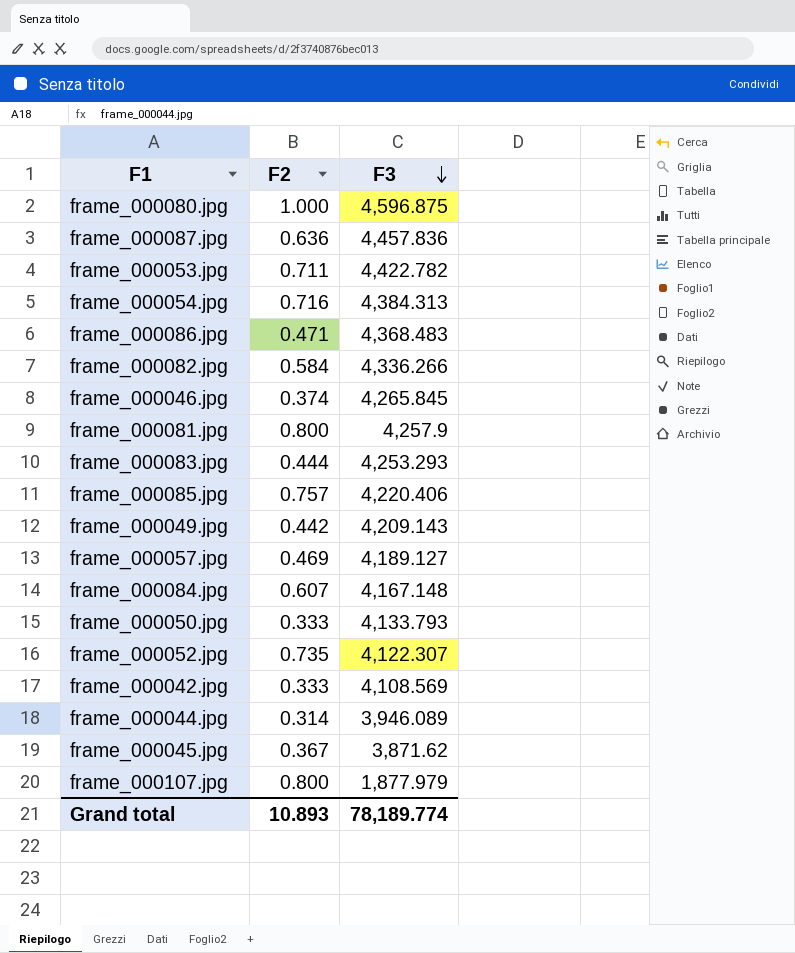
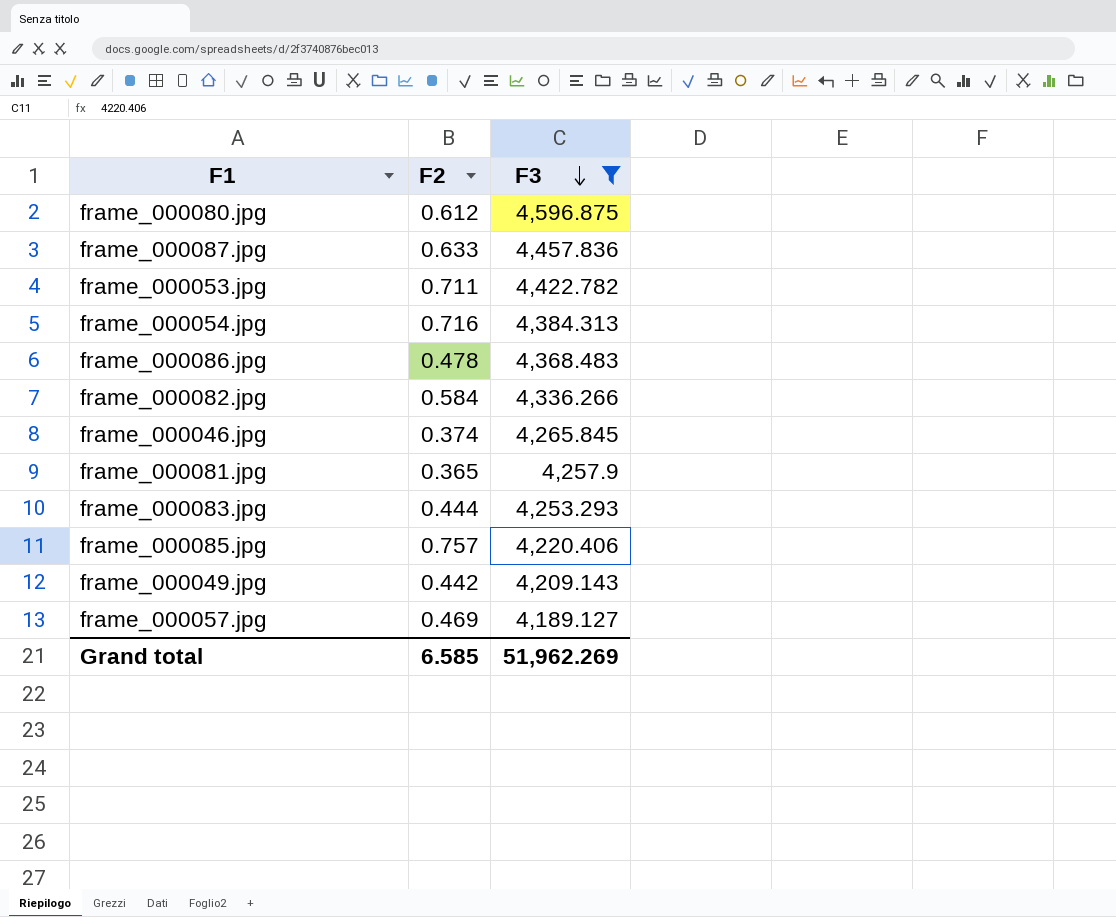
filter: none -> F3 >= 4,189.127
frame_000080.jpg | F2: 1.000 -> 0.612
frame_000087.jpg | F2: 0.636 -> 0.633
frame_000086.jpg | F2: 0.471 -> 0.478
frame_000081.jpg | F2: 0.800 -> 0.365
Grand total | F2: 10.893 -> 6.585
Grand total | F3: 78,189.774 -> 51,962.269

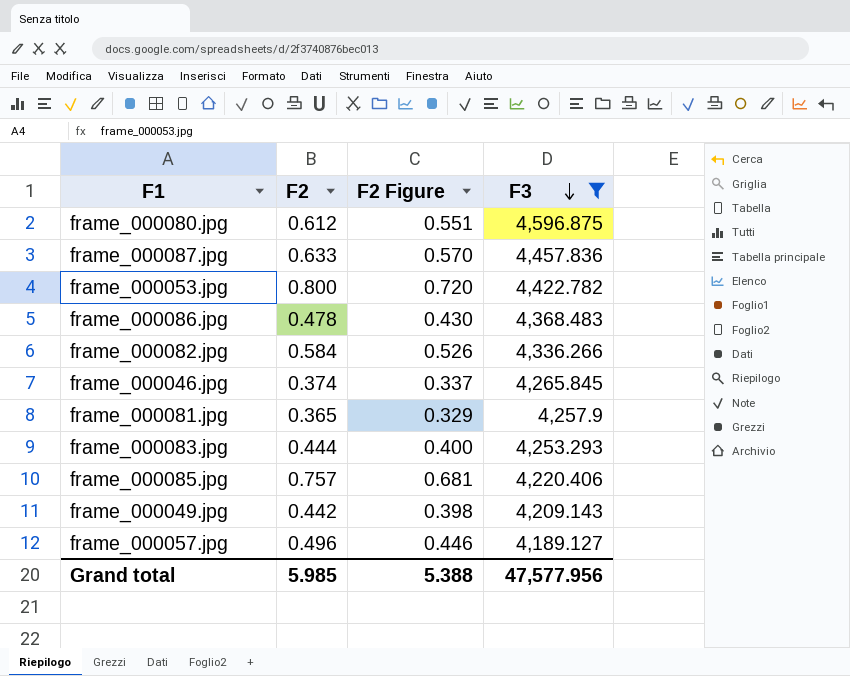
column F2 Figure | formula: none -> [F2] * 0.9
row frame_000054.jpg: 0.716 | 4,384.313 -> none
frame_000053.jpg | F2: 0.711 -> 0.800
frame_000057.jpg | F2: 0.469 -> 0.496
Grand total | F2: 6.585 -> 5.985
Grand total | F3: 51,962.269 -> 47,577.956

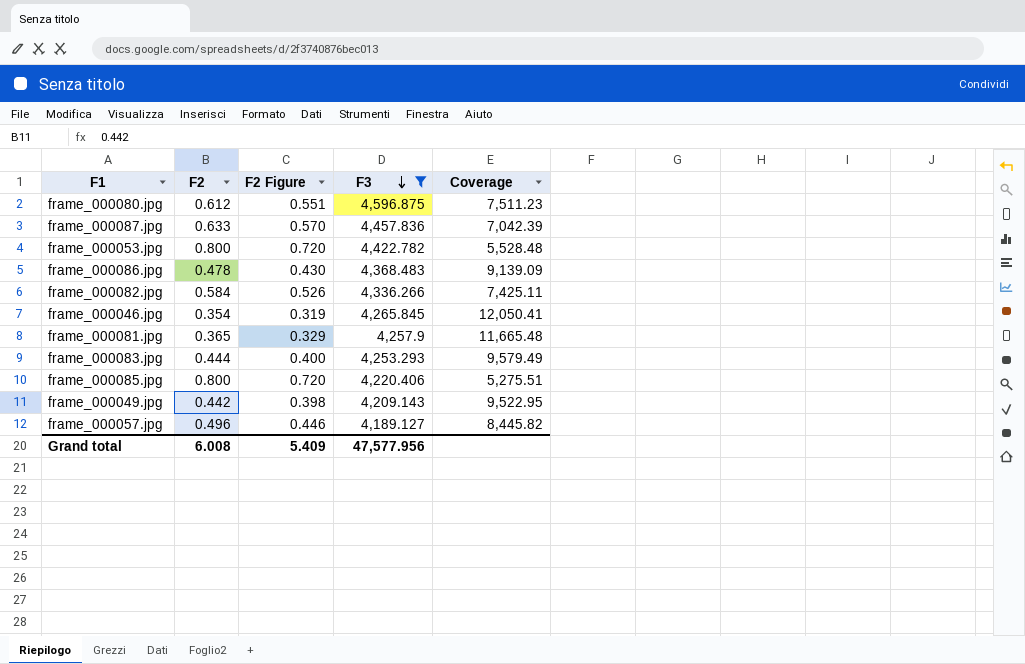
column Coverage | formula: none -> [F3] / [F2]
frame_000046.jpg | F2: 0.374 -> 0.354
frame_000046.jpg | F2 Figure: 0.337 -> 0.319
frame_000085.jpg | F2: 0.757 -> 0.800
frame_000085.jpg | F2 Figure: 0.681 -> 0.720
Grand total | F2: 5.985 -> 6.008
Grand total | F2 Figure: 5.388 -> 5.409

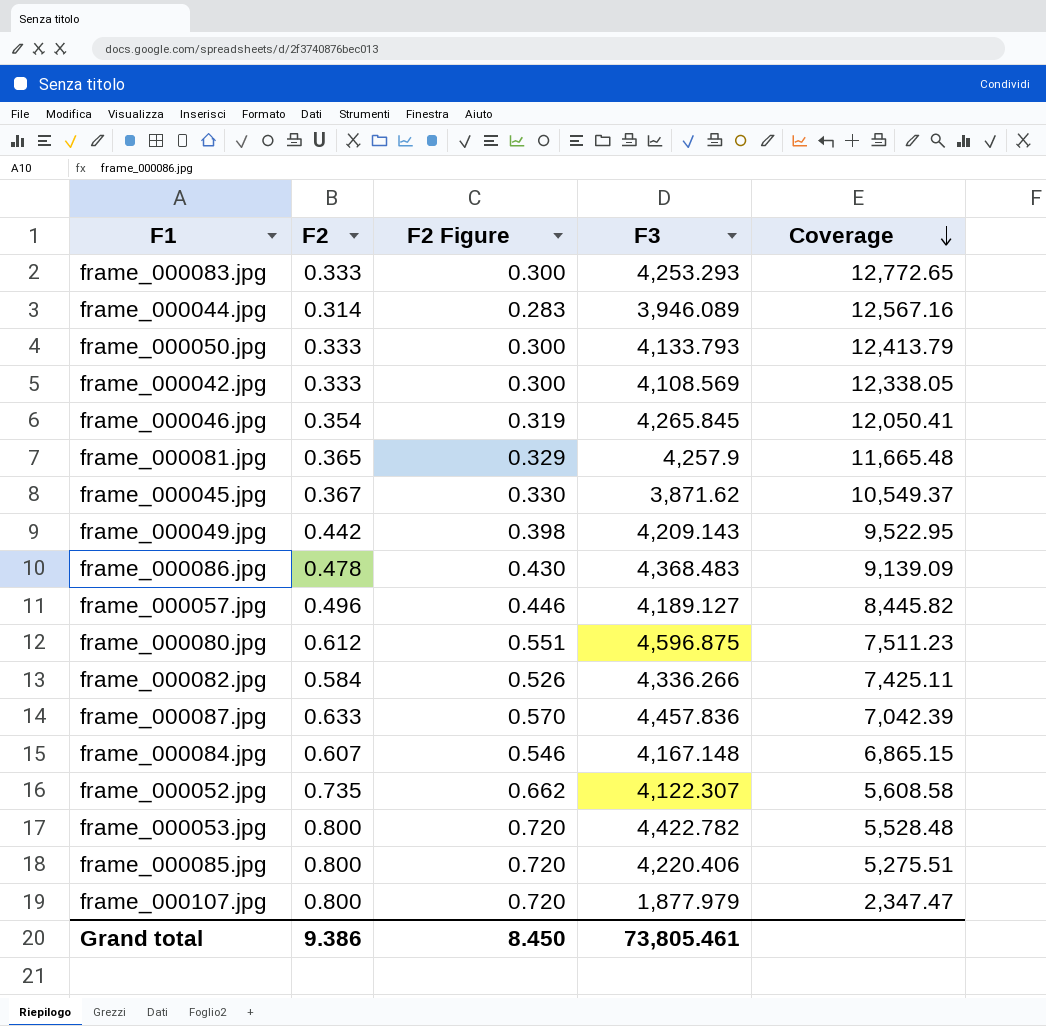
filter: F3 >= 4,189.127 -> none
row order: F3 descending -> Coverage descending
frame_000083.jpg | F2: 0.444 -> 0.333
frame_000083.jpg | F2 Figure: 0.400 -> 0.300
frame_000083.jpg | Coverage: 9,579.49 -> 12,772.65
Grand total | F2: 6.008 -> 9.386
Grand total | F2 Figure: 5.409 -> 8.450
Grand total | F3: 47,577.956 -> 73,805.461

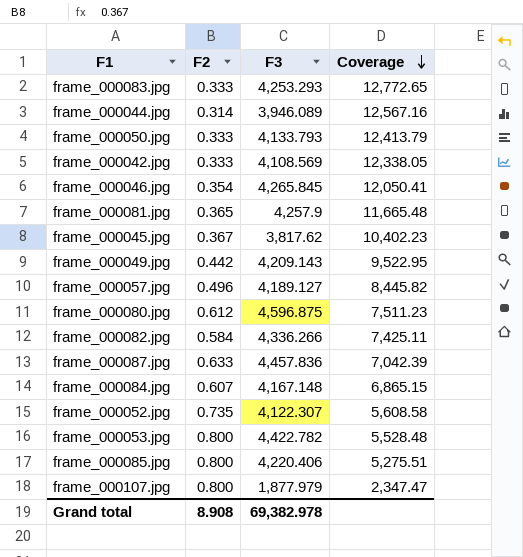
column F2 Figure | formula: [F2] * 0.9 -> none
row frame_000086.jpg: 0.478 | 0.430 | 4,368.483 | 9,139.09 -> none
frame_000045.jpg | F3: 3,871.62 -> 3,817.62
frame_000045.jpg | Coverage: 10,549.37 -> 10,402.23
Grand total | F2: 9.386 -> 8.908
Grand total | F3: 73,805.461 -> 69,382.978

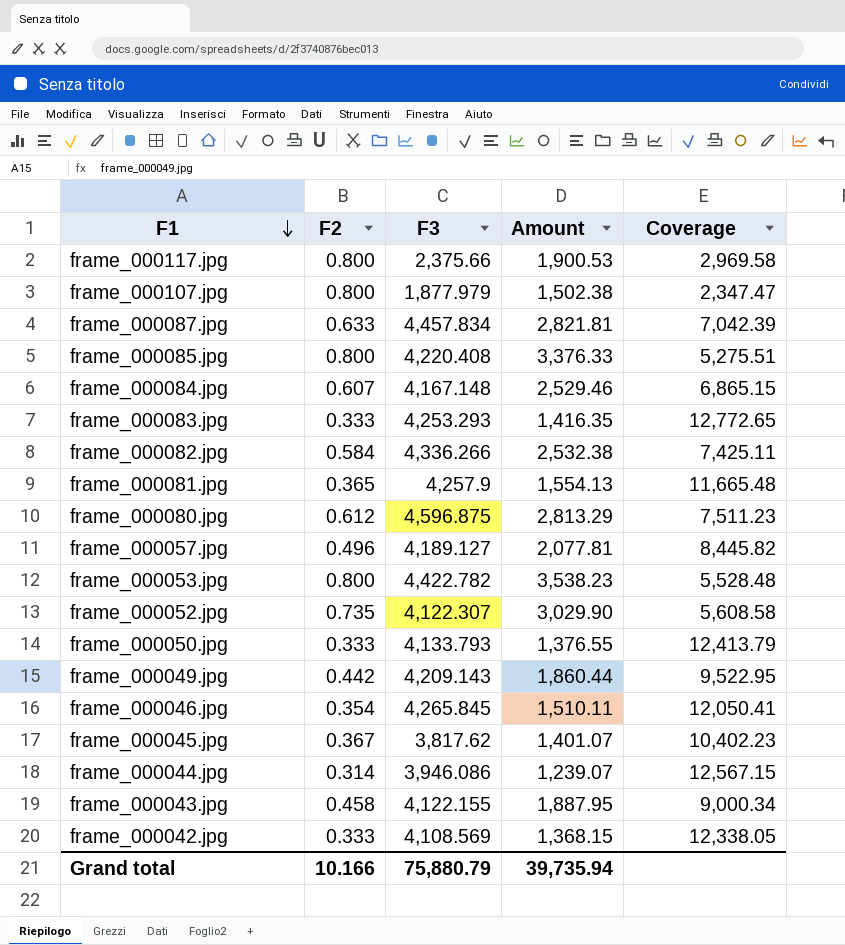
row order: Coverage descending -> F1 descending
column Amount | formula: none -> [F2] * [F3]
row frame_000117.jpg: none -> 0.800 | 2,375.66 | 1,900.53 | 2,969.58
frame_000087.jpg | F3: 4,457.836 -> 4,457.834
frame_000085.jpg | F3: 4,220.406 -> 4,220.408
frame_000044.jpg | F3: 3,946.089 -> 3,946.086
frame_000044.jpg | Coverage: 12,567.16 -> 12,567.15
row frame_000043.jpg: none -> 0.458 | 4,122.155 | 1,887.95 | 9,000.34
Grand total | F2: 8.908 -> 10.166
Grand total | F3: 69,382.978 -> 75,880.79

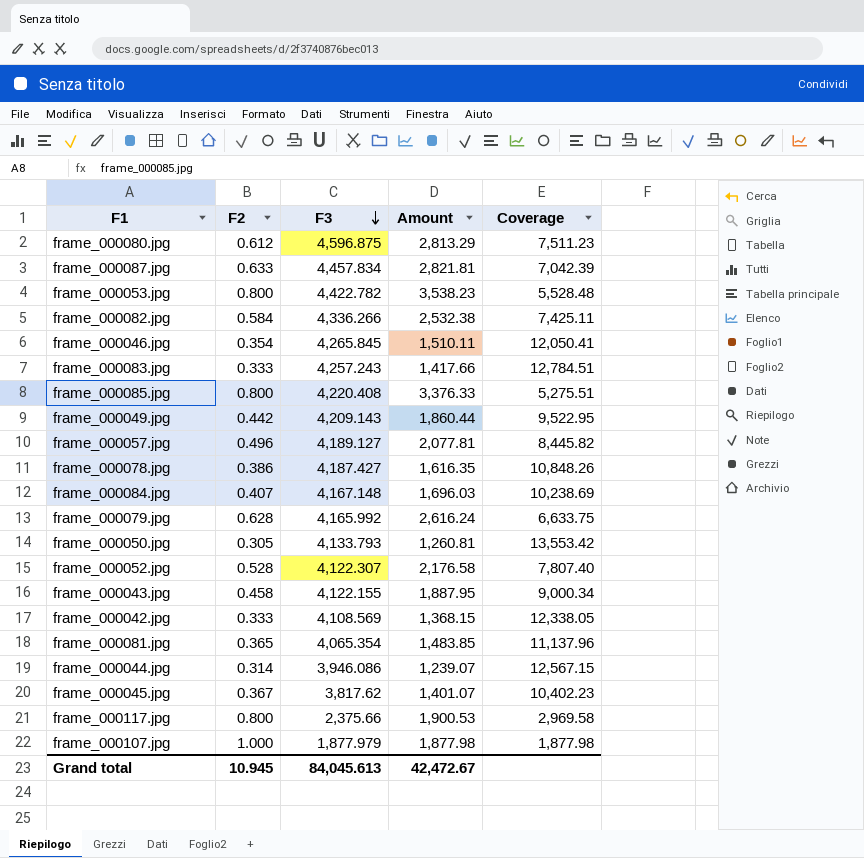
row order: F1 descending -> F3 descending
frame_000083.jpg | F3: 4,253.293 -> 4,257.243
frame_000083.jpg | Amount: 1,416.35 -> 1,417.66
frame_000083.jpg | Coverage: 12,772.65 -> 12,784.51
row frame_000078.jpg: none -> 0.386 | 4,187.427 | 1,616.35 | 10,848.26
frame_000084.jpg | F2: 0.607 -> 0.407
frame_000084.jpg | Amount: 2,529.46 -> 1,696.03
frame_000084.jpg | Coverage: 6,865.15 -> 10,238.69
row frame_000079.jpg: none -> 0.628 | 4,165.992 | 2,616.24 | 6,633.75
frame_000050.jpg | F2: 0.333 -> 0.305
frame_000050.jpg | Amount: 1,376.55 -> 1,260.81
frame_000050.jpg | Coverage: 12,413.79 -> 13,553.42
frame_000052.jpg | F2: 0.735 -> 0.528
frame_000052.jpg | Amount: 3,029.90 -> 2,176.58
frame_000052.jpg | Coverage: 5,608.58 -> 7,807.40
frame_000081.jpg | F3: 4,257.9 -> 4,065.354
frame_000081.jpg | Amount: 1,554.13 -> 1,483.85
frame_000081.jpg | Coverage: 11,665.48 -> 11,137.96
frame_000107.jpg | F2: 0.800 -> 1.000
frame_000107.jpg | Amount: 1,502.38 -> 1,877.98
frame_000107.jpg | Coverage: 2,347.47 -> 1,877.98
Grand total | F2: 10.166 -> 10.945
Grand total | F3: 75,880.79 -> 84,045.613
Grand total | Amount: 39,735.94 -> 42,472.67

